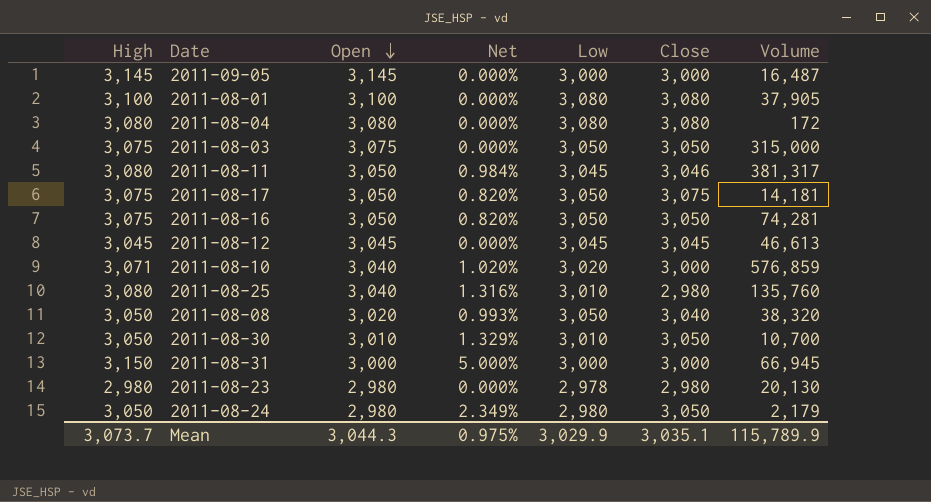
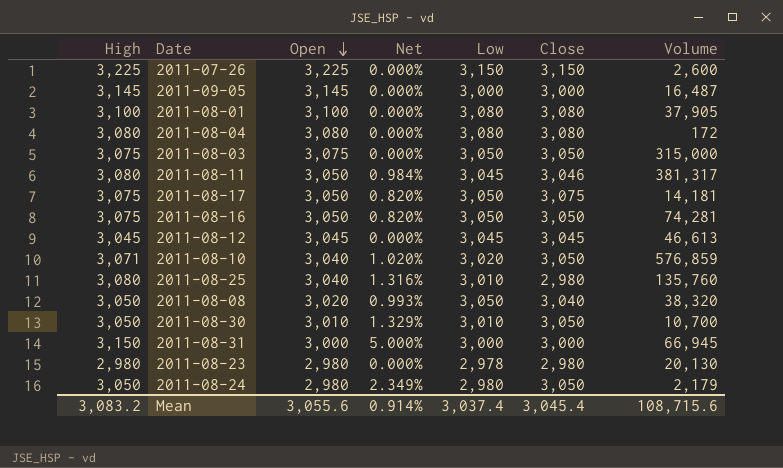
row 2011-07-26: none -> 3,225 | 3,225 | 0.000% | 3,150 | 3,150 | 2,600
2011-08-10 | Close: 3,000 -> 3,050
Mean | High: 3,073.7 -> 3,083.2
Mean | Open: 3,044.3 -> 3,055.6
Mean | Net: 0.975% -> 0.914%
Mean | Low: 3,029.9 -> 3,037.4
Mean | Close: 3,035.1 -> 3,045.4
Mean | Volume: 115,789.9 -> 108,715.6

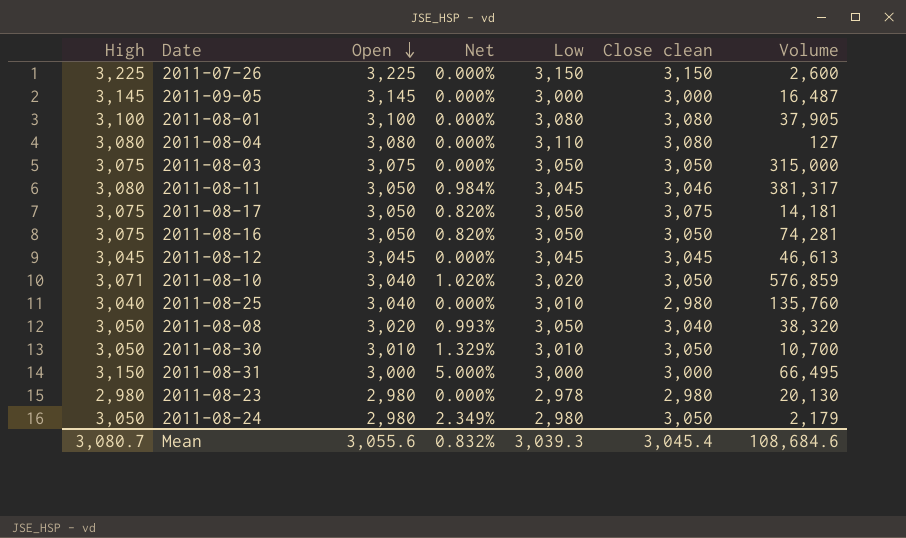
column name: Close -> Close clean
2011-08-04 | Low: 3,080 -> 3,110
2011-08-04 | Volume: 172 -> 127
2011-08-25 | High: 3,080 -> 3,040
2011-08-25 | Net: 1.316% -> 0.000%
2011-08-31 | Volume: 66,945 -> 66,495
Mean | High: 3,083.2 -> 3,080.7
Mean | Net: 0.914% -> 0.832%
Mean | Low: 3,037.4 -> 3,039.3
Mean | Volume: 108,715.6 -> 108,684.6

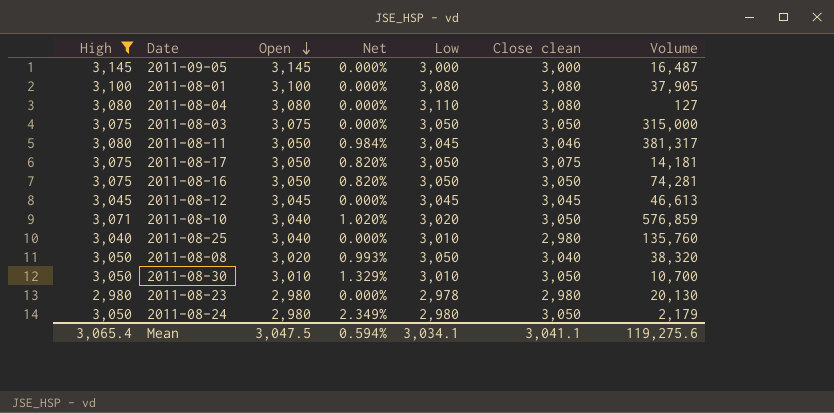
filter: none -> High <= 3,145
Mean | High: 3,080.7 -> 3,065.4
Mean | Open: 3,055.6 -> 3,047.5
Mean | Net: 0.832% -> 0.594%
Mean | Low: 3,039.3 -> 3,034.1
Mean | Close clean: 3,045.4 -> 3,041.1
Mean | Volume: 108,684.6 -> 119,275.6

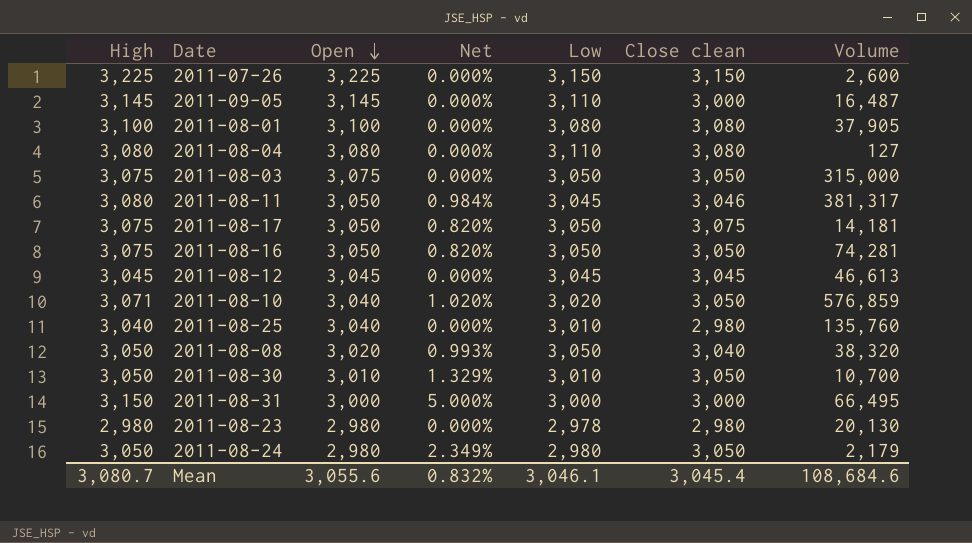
filter: High <= 3,145 -> none
2011-09-05 | Low: 3,000 -> 3,110
Mean | High: 3,065.4 -> 3,080.7
Mean | Open: 3,047.5 -> 3,055.6
Mean | Net: 0.594% -> 0.832%
Mean | Low: 3,034.1 -> 3,046.1
Mean | Close clean: 3,041.1 -> 3,045.4
Mean | Volume: 119,275.6 -> 108,684.6

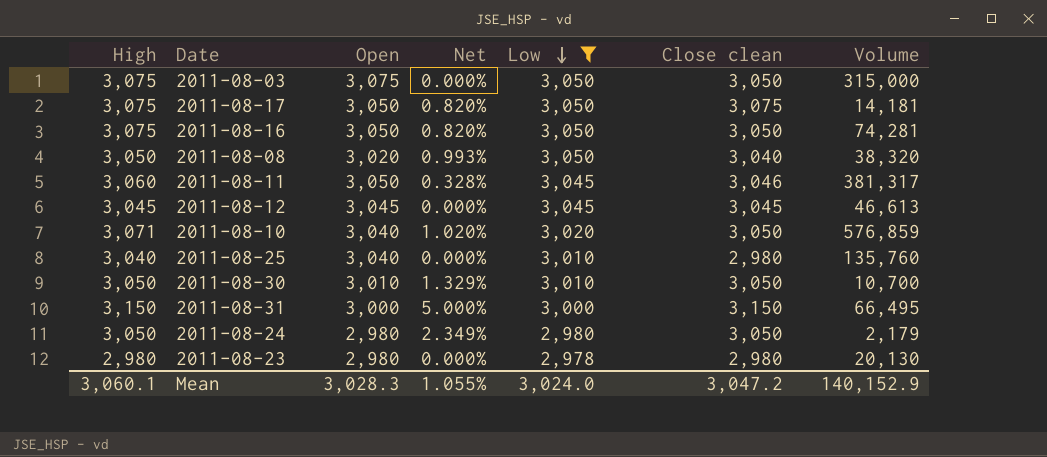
filter: none -> Low <= 3,050
row order: Open descending -> Low descending
2011-08-11 | High: 3,080 -> 3,060
2011-08-11 | Net: 0.984% -> 0.328%
2011-08-31 | Close clean: 3,000 -> 3,150
Mean | High: 3,080.7 -> 3,060.1
Mean | Open: 3,055.6 -> 3,028.3
Mean | Net: 0.832% -> 1.055%
Mean | Low: 3,046.1 -> 3,024.0
Mean | Close clean: 3,045.4 -> 3,047.2
Mean | Volume: 108,684.6 -> 140,152.9

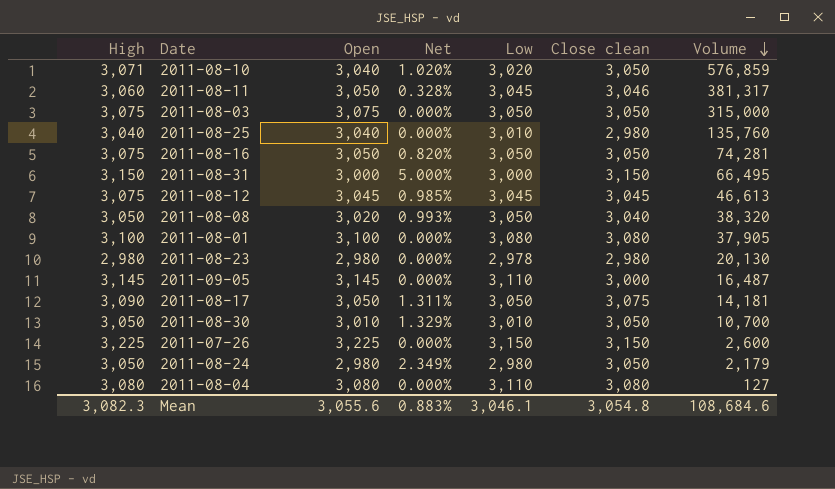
filter: Low <= 3,050 -> none
row order: Low descending -> Volume descending
2011-08-12 | High: 3,045 -> 3,075
2011-08-12 | Net: 0.000% -> 0.985%
2011-08-17 | High: 3,075 -> 3,090
2011-08-17 | Net: 0.820% -> 1.311%
Mean | High: 3,060.1 -> 3,082.3
Mean | Open: 3,028.3 -> 3,055.6
Mean | Net: 1.055% -> 0.883%
Mean | Low: 3,024.0 -> 3,046.1
Mean | Close clean: 3,047.2 -> 3,054.8
Mean | Volume: 140,152.9 -> 108,684.6

